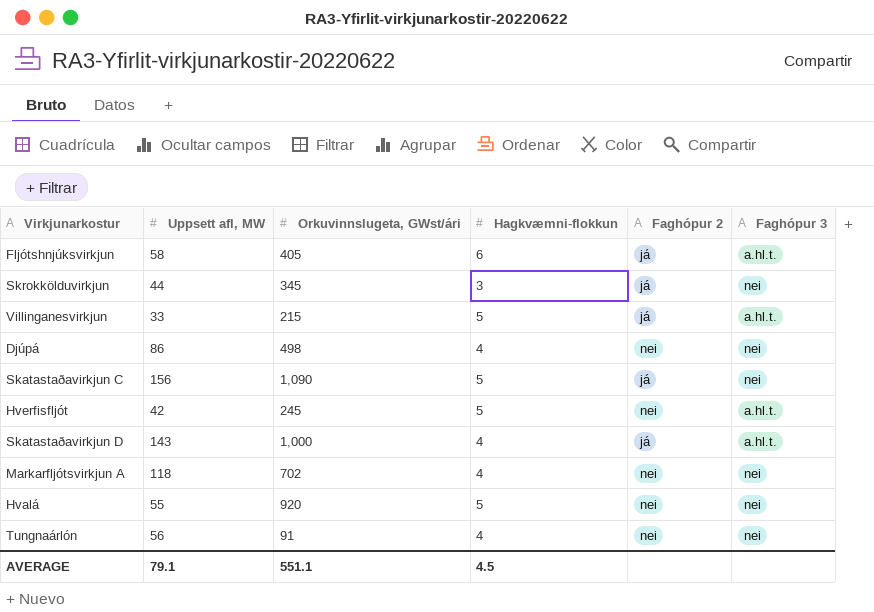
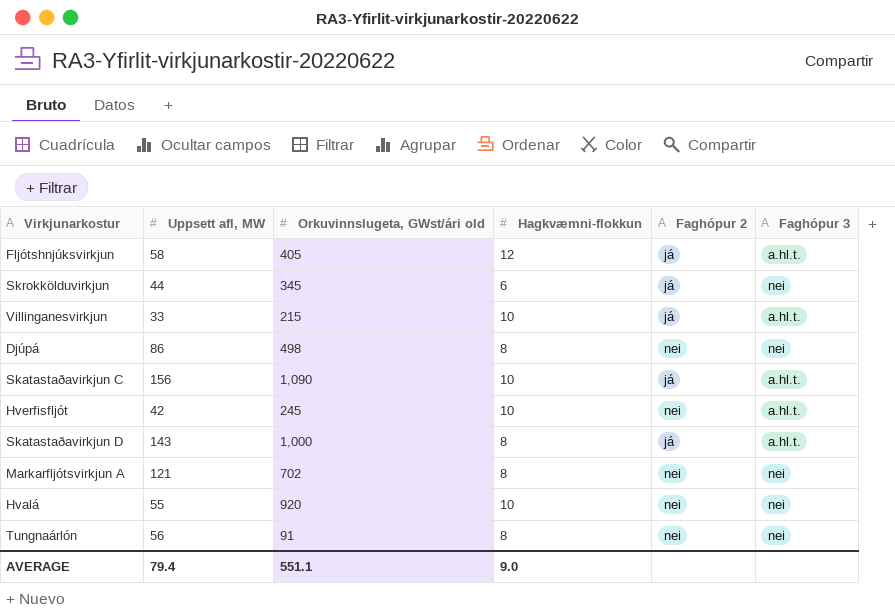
column name: Orkuvinnslugeta, GWst/ári -> Orkuvinnslugeta, GWst/ári old
Fljótshnjúksvirkjun | Hagkvæmni-flokkun: 6 -> 12
Skrokkölduvirkjun | Hagkvæmni-flokkun: 3 -> 6
Villinganesvirkjun | Hagkvæmni-flokkun: 5 -> 10
Djúpá | Hagkvæmni-flokkun: 4 -> 8
Skatastaðavirkjun C | Hagkvæmni-flokkun: 5 -> 10
Skatastaðavirkjun C | Faghópur 3: nei -> a.hl.t.
Hverfisfljót | Hagkvæmni-flokkun: 5 -> 10
Skatastaðavirkjun D | Hagkvæmni-flokkun: 4 -> 8
Markarfljótsvirkjun A | Uppsett afl, MW: 118 -> 121
Markarfljótsvirkjun A | Hagkvæmni-flokkun: 4 -> 8
Hvalá | Hagkvæmni-flokkun: 5 -> 10
Tungnaárlón | Hagkvæmni-flokkun: 4 -> 8
AVERAGE | Uppsett afl, MW: 79.1 -> 79.4
AVERAGE | Hagkvæmni-flokkun: 4.5 -> 9.0

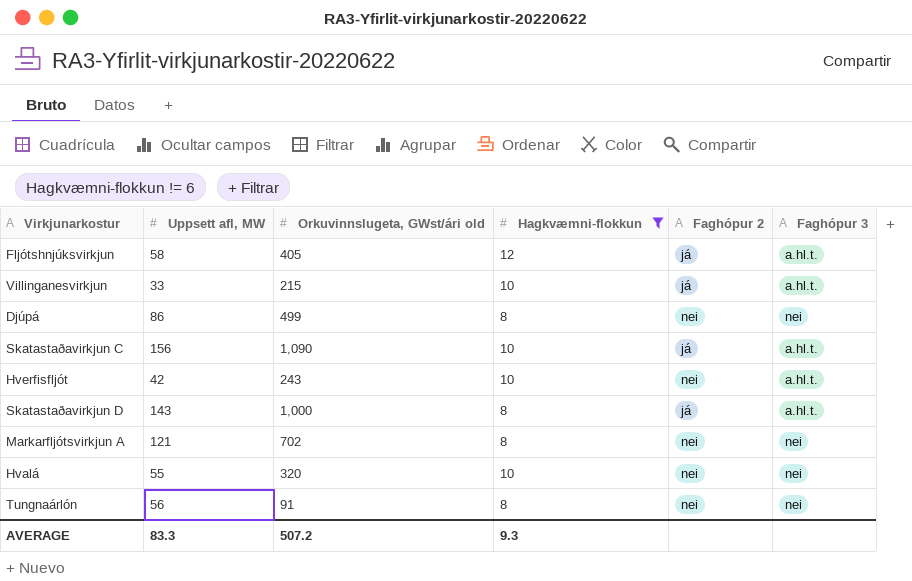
filter: none -> Hagkvæmni-flokkun != 6
Djúpá | Orkuvinnslugeta, GWst/ári old: 498 -> 499
Hverfisfljót | Orkuvinnslugeta, GWst/ári old: 245 -> 243
Hvalá | Orkuvinnslugeta, GWst/ári old: 920 -> 320
AVERAGE | Uppsett afl, MW: 79.4 -> 83.3
AVERAGE | Orkuvinnslugeta, GWst/ári old: 551.1 -> 507.2
AVERAGE | Hagkvæmni-flokkun: 9.0 -> 9.3

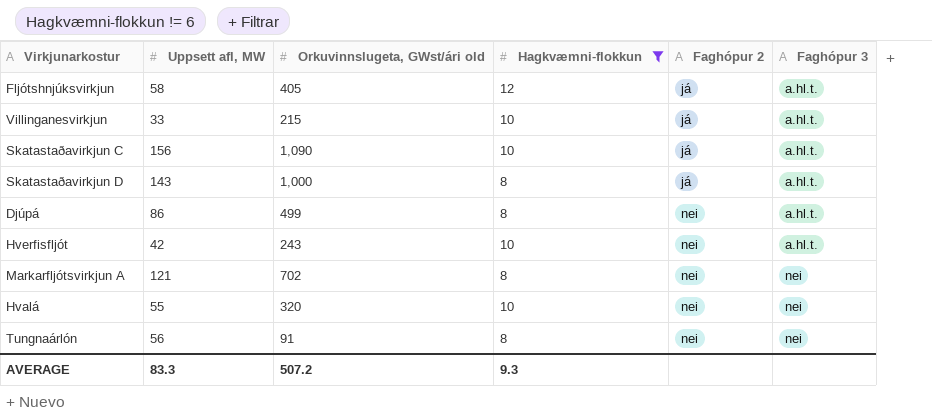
row order: none -> Faghópur 2 ascending
Djúpá | Faghópur 3: nei -> a.hl.t.

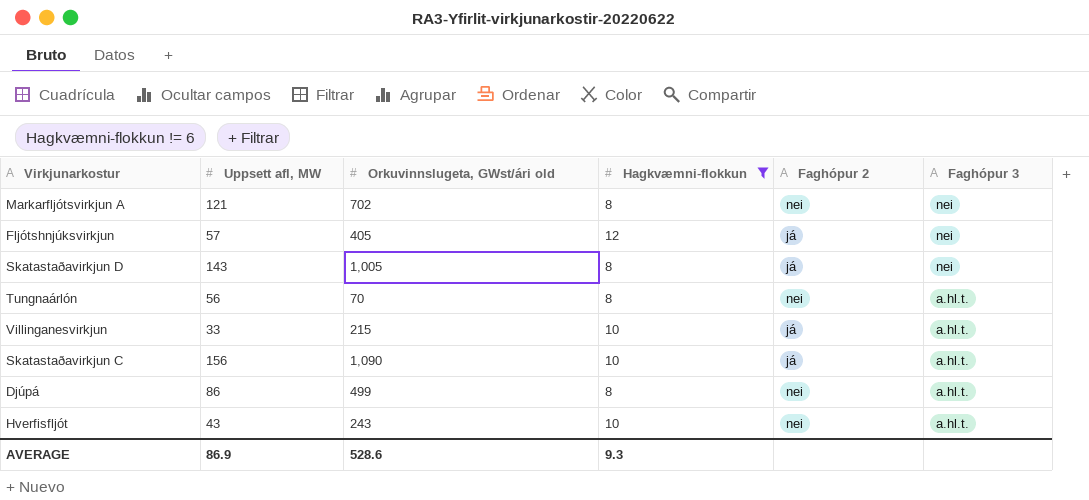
row order: Faghópur 2 ascending -> Faghópur 3 descending
row Hvalá: 55 | 320 | 10 | nei | nei -> none
Fljótshnjúksvirkjun | Uppsett afl, MW: 58 -> 57
Fljótshnjúksvirkjun | Faghópur 3: a.hl.t. -> nei
Skatastaðavirkjun D | Orkuvinnslugeta, GWst/ári old: 1,000 -> 1,005
Skatastaðavirkjun D | Faghópur 3: a.hl.t. -> nei
Tungnaárlón | Orkuvinnslugeta, GWst/ári old: 91 -> 70
Tungnaárlón | Faghópur 3: nei -> a.hl.t.
Hverfisfljót | Uppsett afl, MW: 42 -> 43
AVERAGE | Uppsett afl, MW: 83.3 -> 86.9
AVERAGE | Orkuvinnslugeta, GWst/ári old: 507.2 -> 528.6

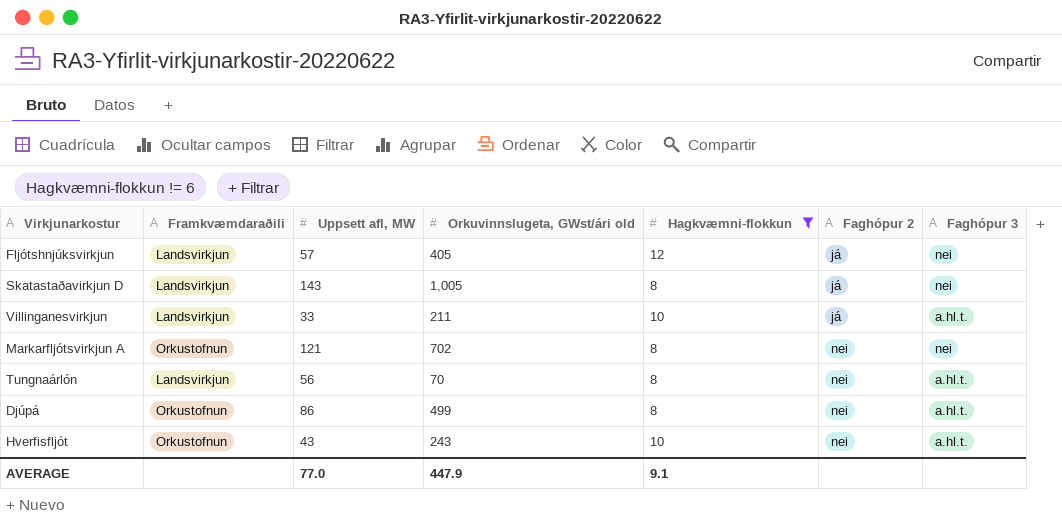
row order: Faghópur 3 descending -> Faghópur 2 ascending
column Framkvæmdaraðili | position: none -> 2
row Skatastaðavirkjun C: 156 | 1,090 | 10 | já | a.hl.t. -> none
Villinganesvirkjun | Orkuvinnslugeta, GWst/ári old: 215 -> 211
AVERAGE | Uppsett afl, MW: 86.9 -> 77.0
AVERAGE | Orkuvinnslugeta, GWst/ári old: 528.6 -> 447.9
AVERAGE | Hagkvæmni-flokkun: 9.3 -> 9.1

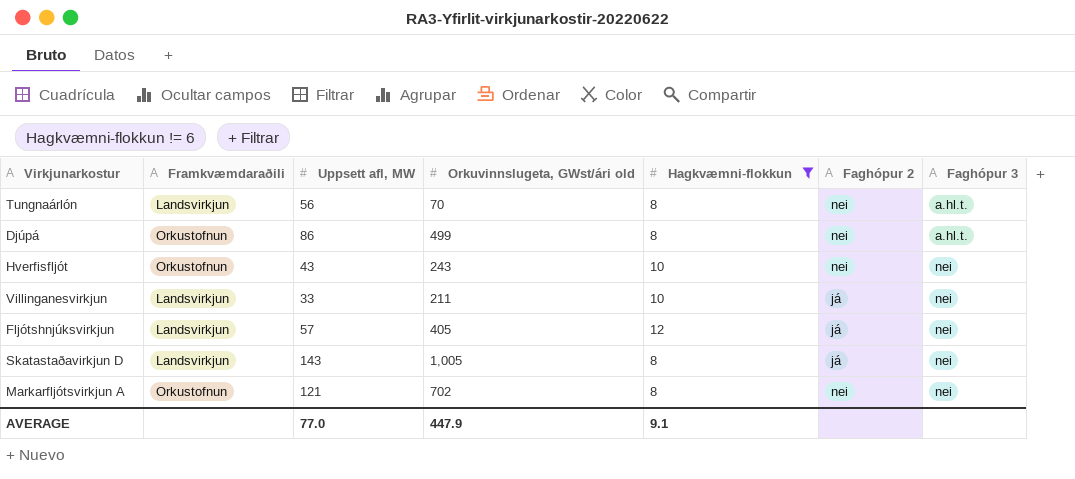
row order: Faghópur 2 ascending -> Faghópur 3 ascending
Hverfisfljót | Faghópur 3: a.hl.t. -> nei
Villinganesvirkjun | Faghópur 3: a.hl.t. -> nei

